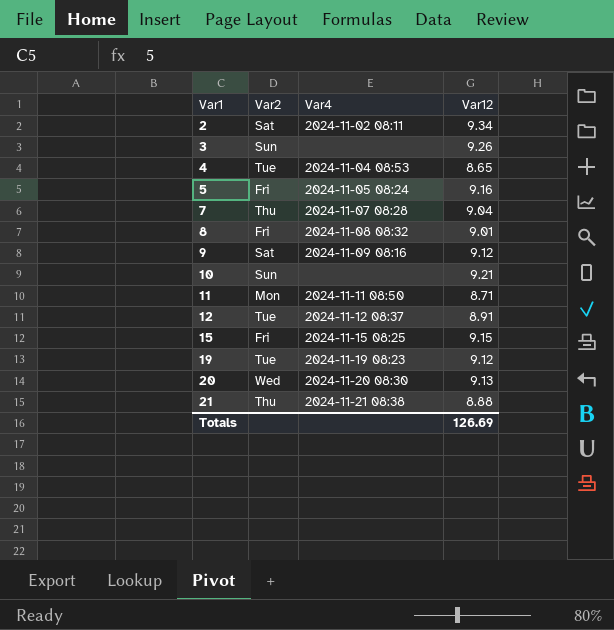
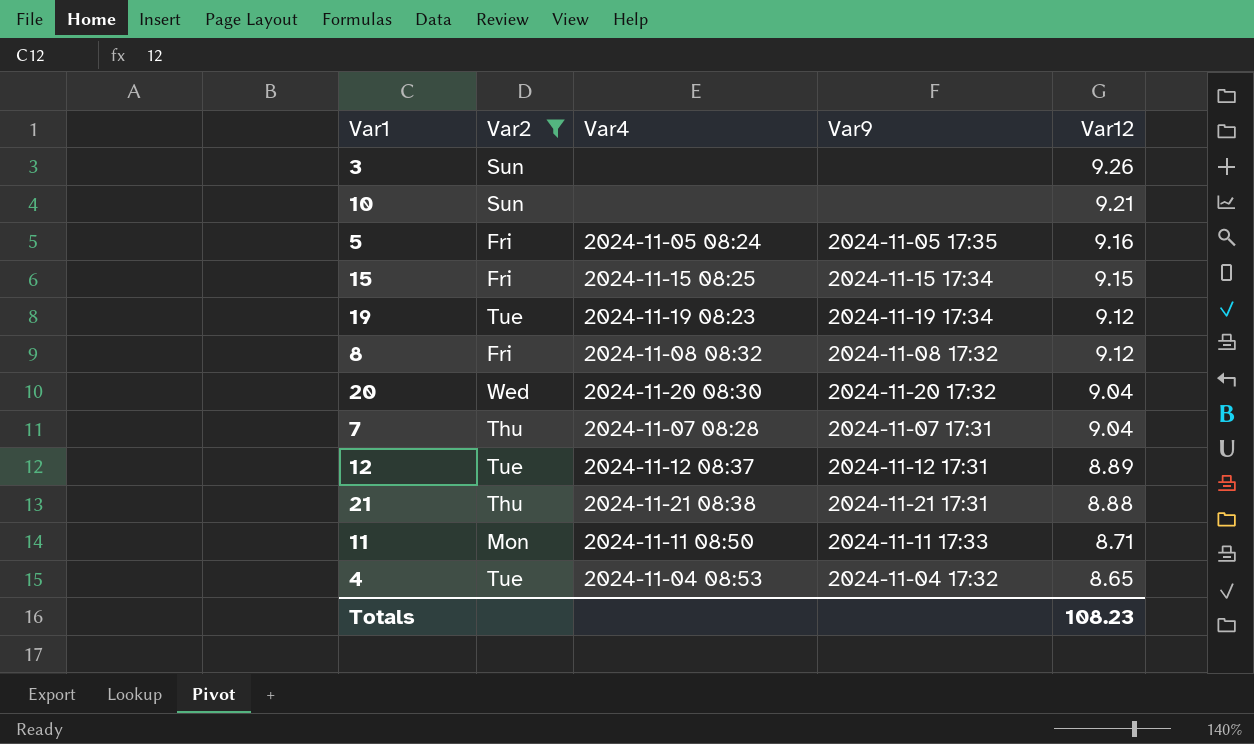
filter: none -> Var2 != Sat
row order: Var1 ascending -> Var12 descending
column Var9 | position: none -> 4
8 | Var12: 9.01 -> 9.12
20 | Var12: 9.13 -> 9.04
12 | Var12: 8.91 -> 8.89
Totals | Var12: 126.69 -> 108.23

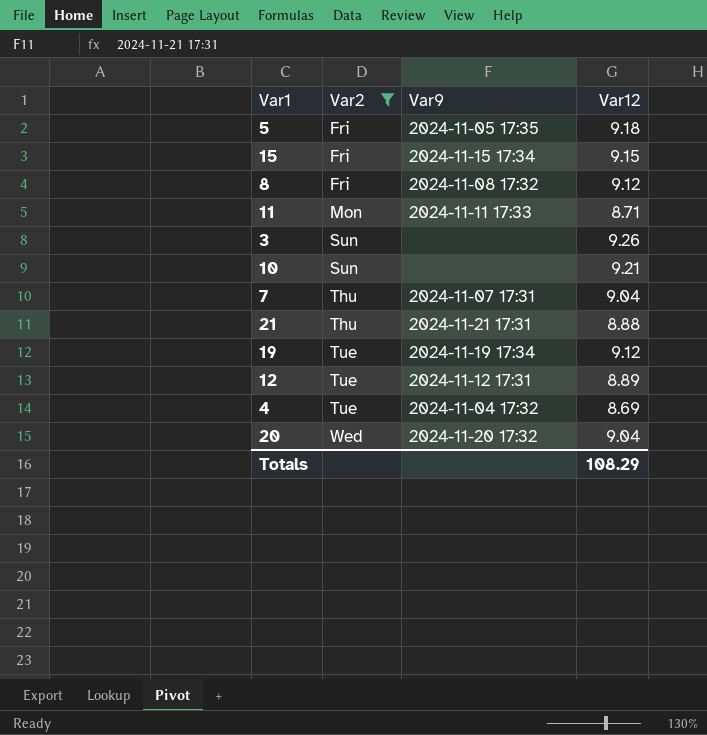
row order: Var12 descending -> Var2 ascending
column Var4 | position: 3 -> none
5 | Var12: 9.16 -> 9.18
4 | Var12: 8.65 -> 8.69
Totals | Var12: 108.23 -> 108.29

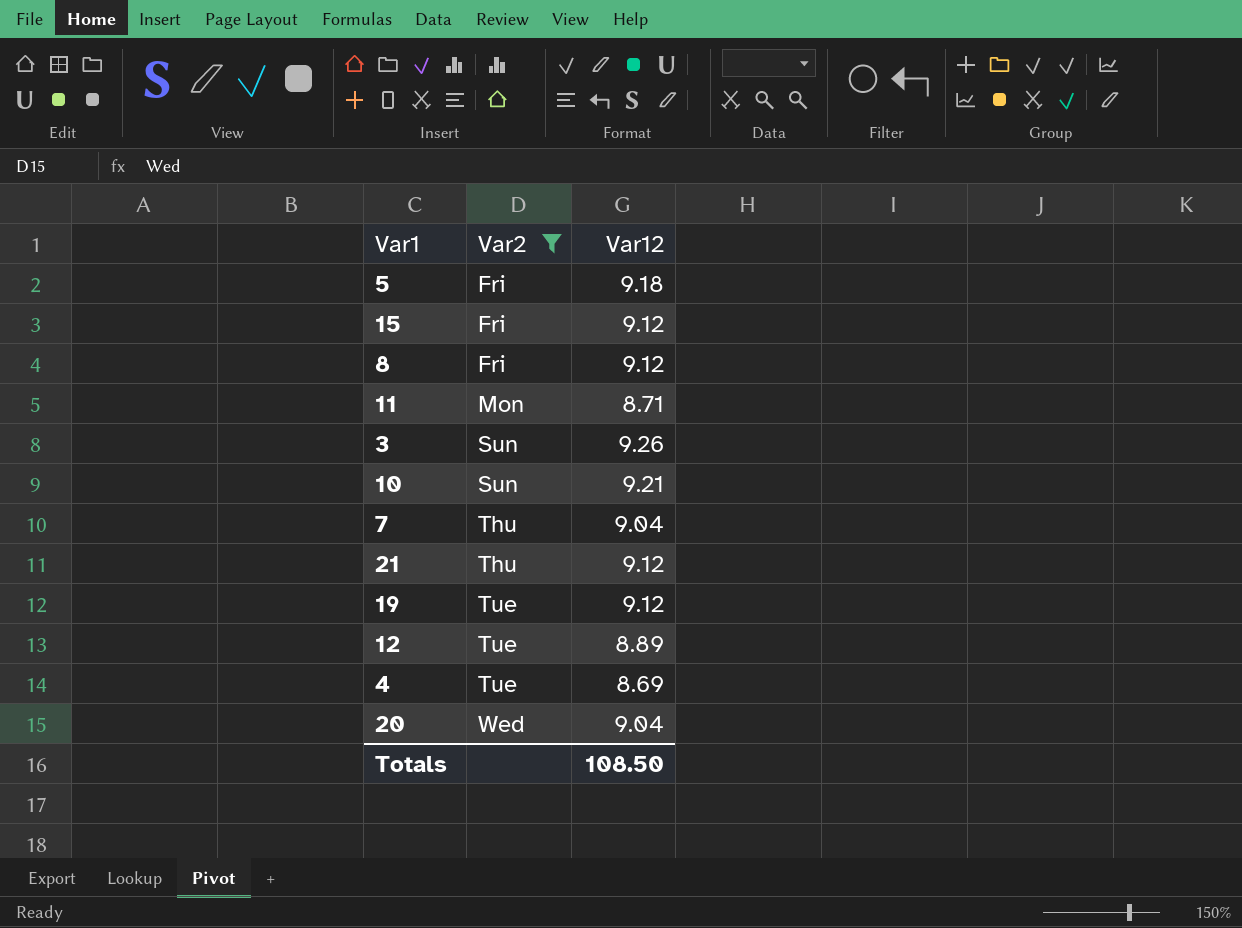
column Var9 | position: 3 -> none
15 | Var12: 9.15 -> 9.12
21 | Var12: 8.88 -> 9.12
Totals | Var12: 108.29 -> 108.50

